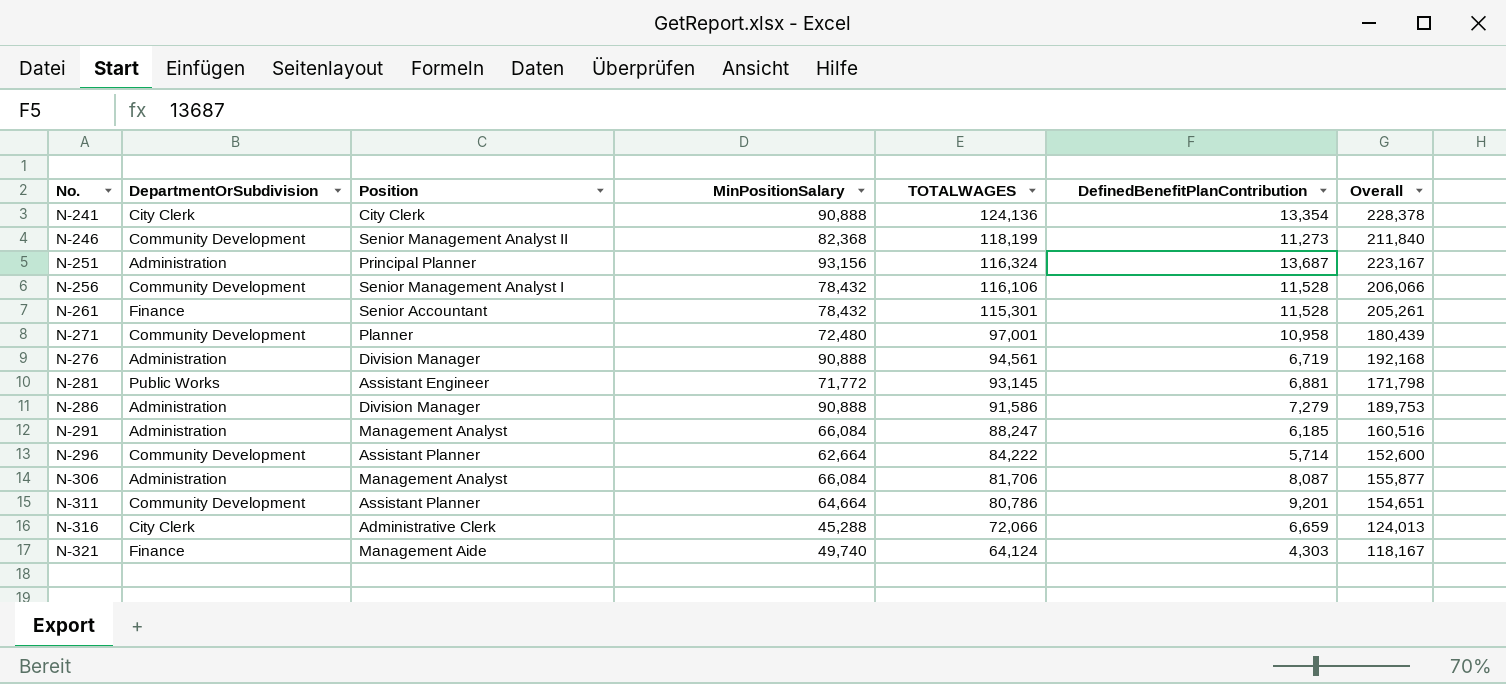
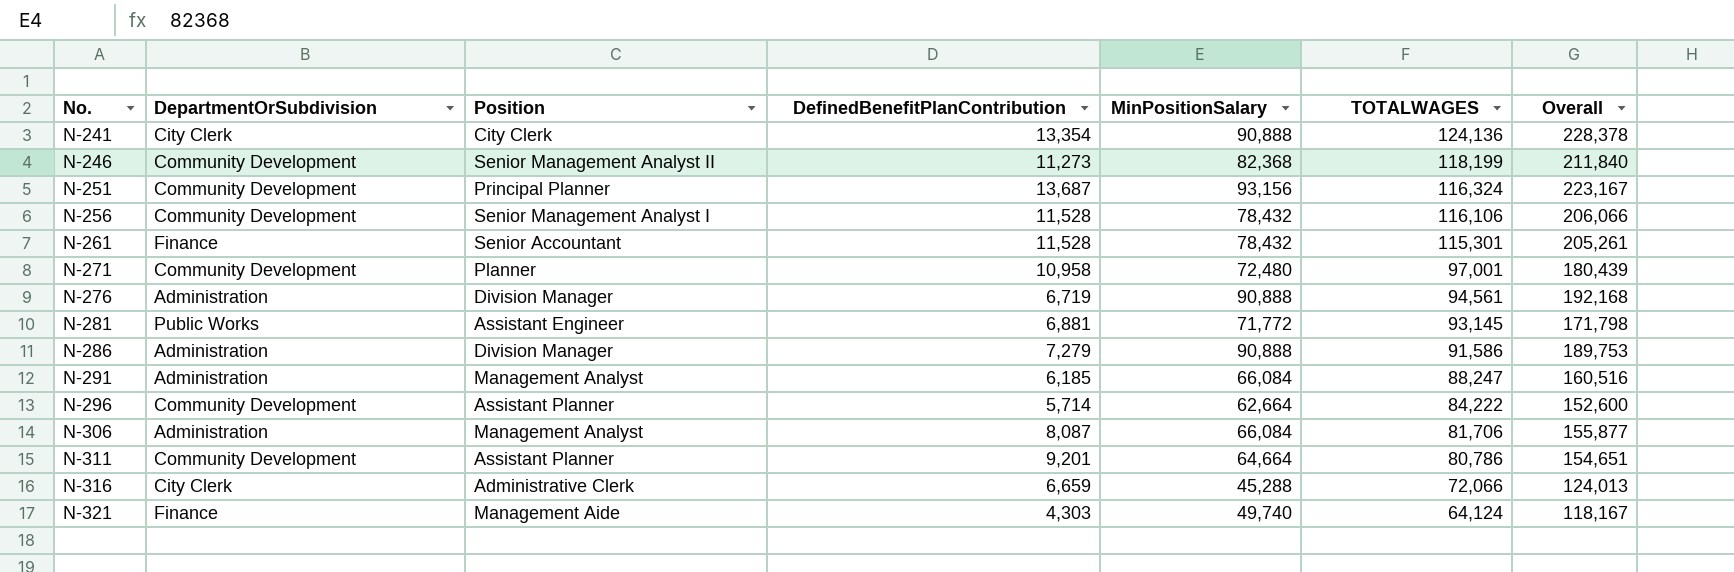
column DefinedBenefitPlanContribution | position: 6 -> 4
N-251 | DepartmentOrSubdivision: Administration -> Community Development

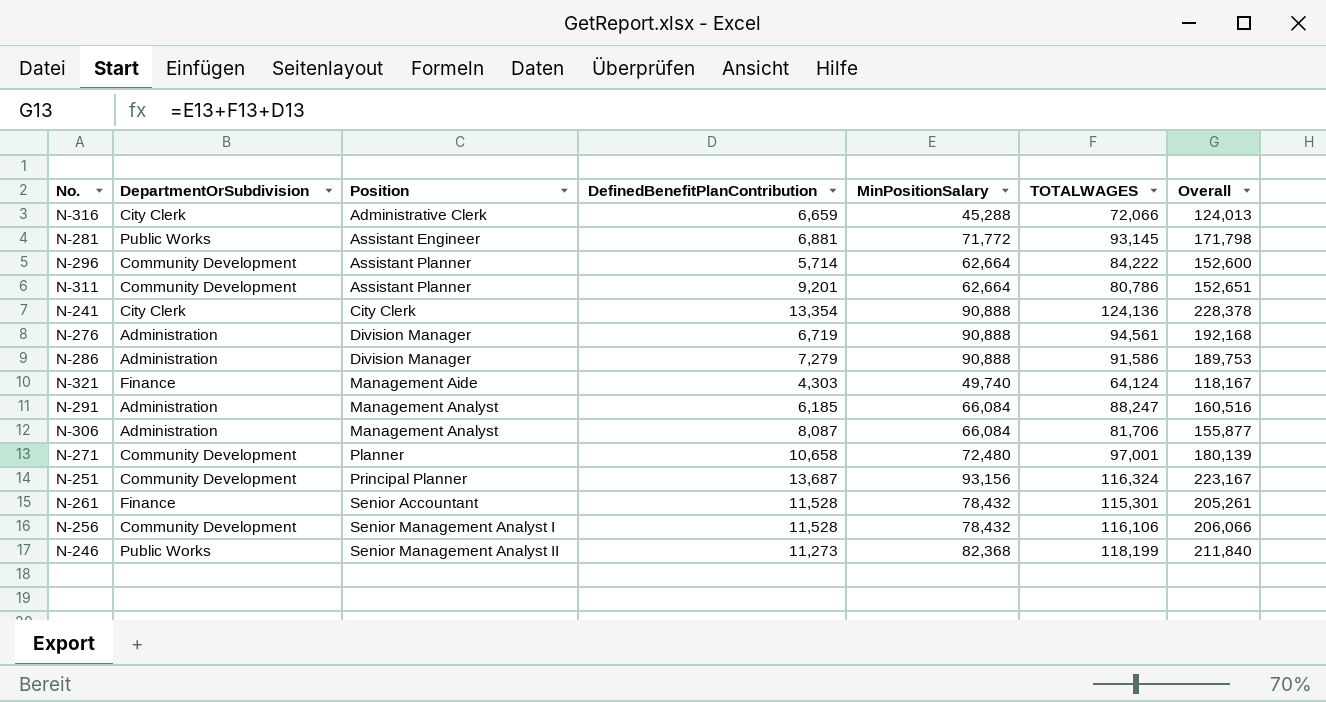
row order: No. ascending -> Position ascending
N-311 | MinPositionSalary: 64,664 -> 62,664
N-311 | Overall: 154,651 -> 152,651
N-271 | DefinedBenefitPlanContribution: 10,958 -> 10,658
N-271 | Overall: 180,439 -> 180,139
N-246 | DepartmentOrSubdivision: Community Development -> Public Works

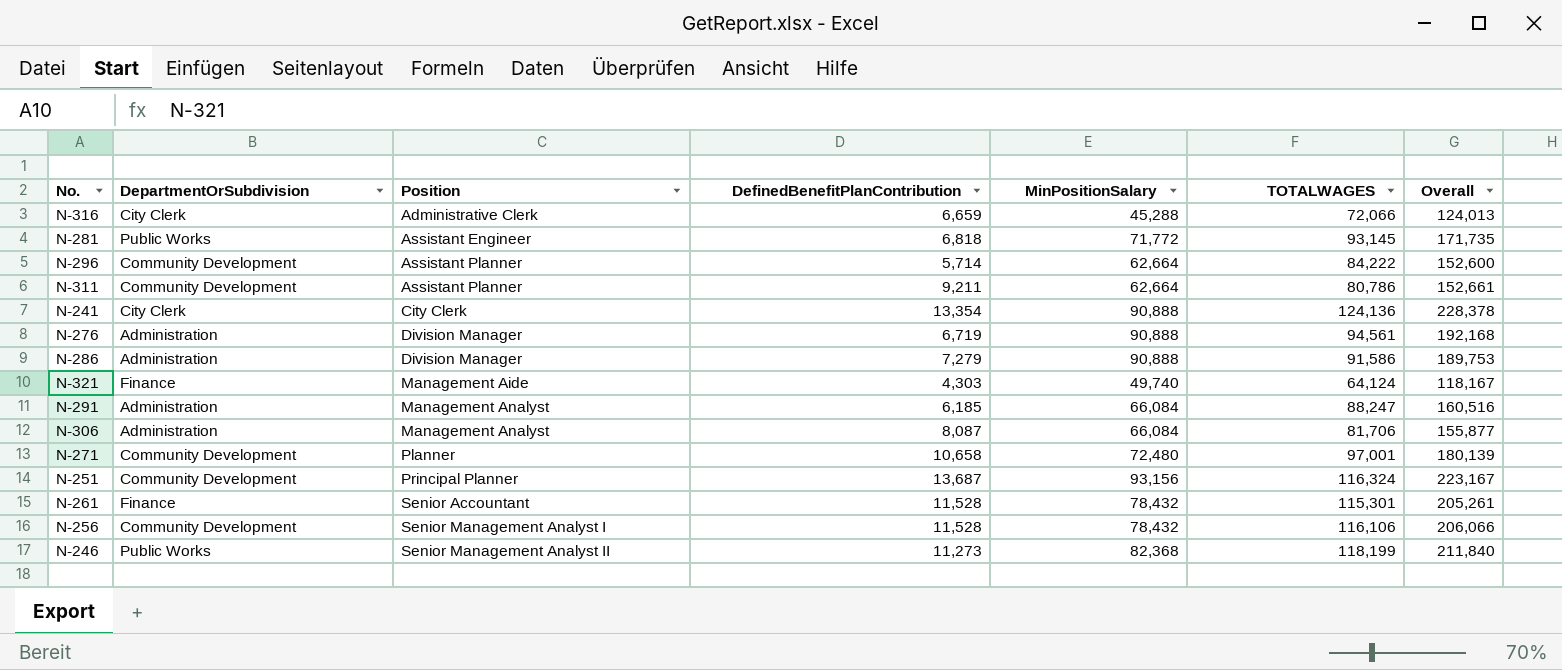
N-281 | DefinedBenefitPlanContribution: 6,881 -> 6,818
N-281 | Overall: 171,798 -> 171,735
N-311 | DefinedBenefitPlanContribution: 9,201 -> 9,211
N-311 | Overall: 152,651 -> 152,661

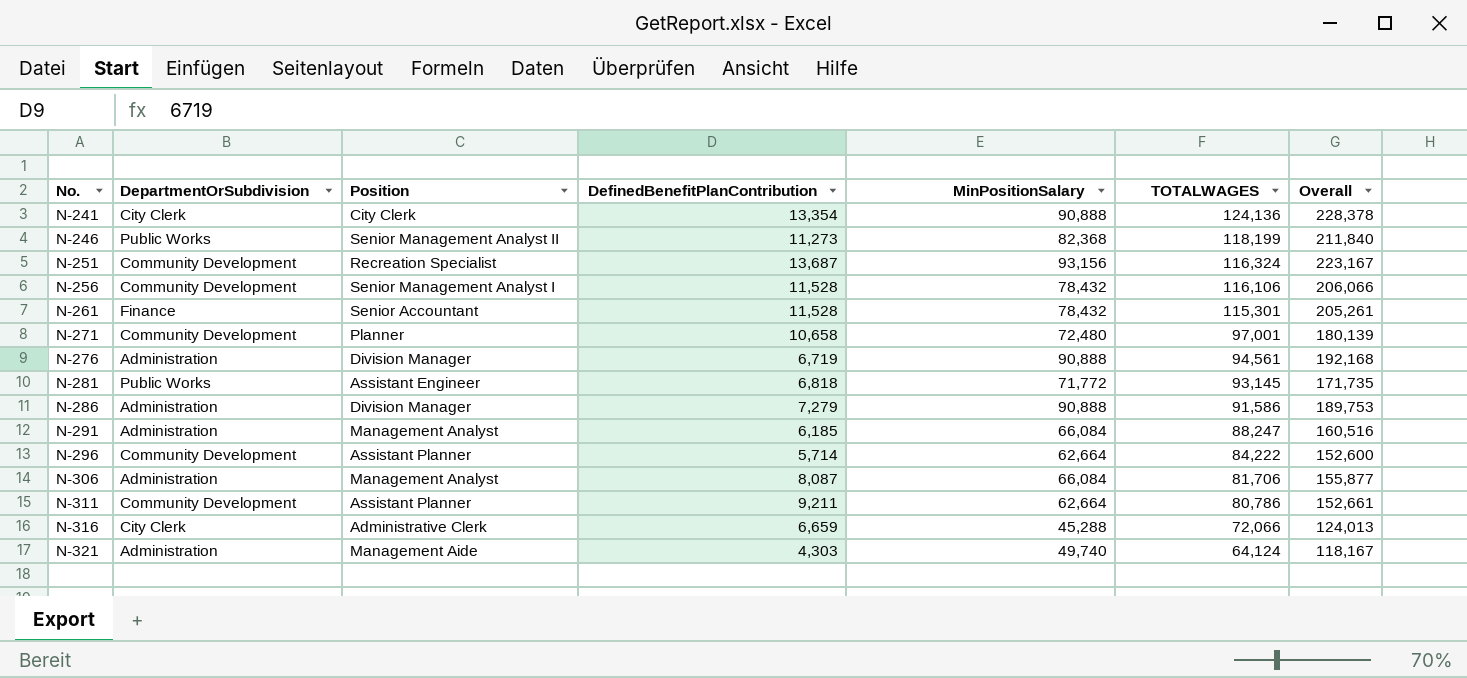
row order: Position ascending -> No. ascending
N-251 | Position: Principal Planner -> Recreation Specialist
N-321 | DepartmentOrSubdivision: Finance -> Administration

